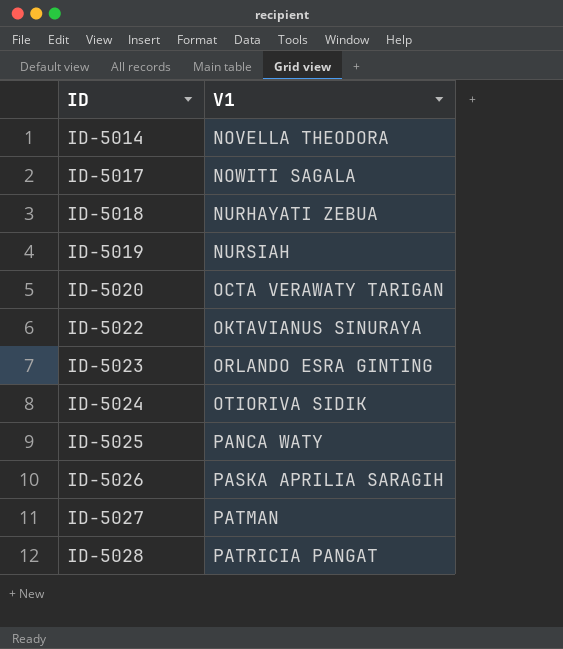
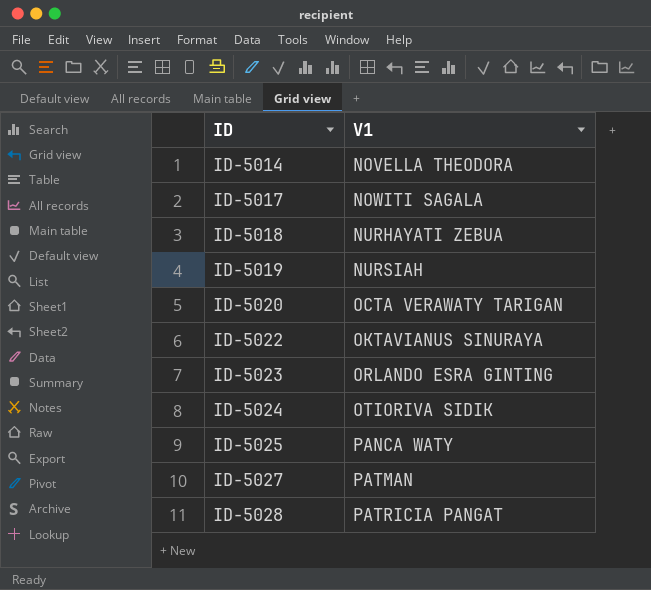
row ID-5026: PASKA APRILIA SARAGIH -> none

